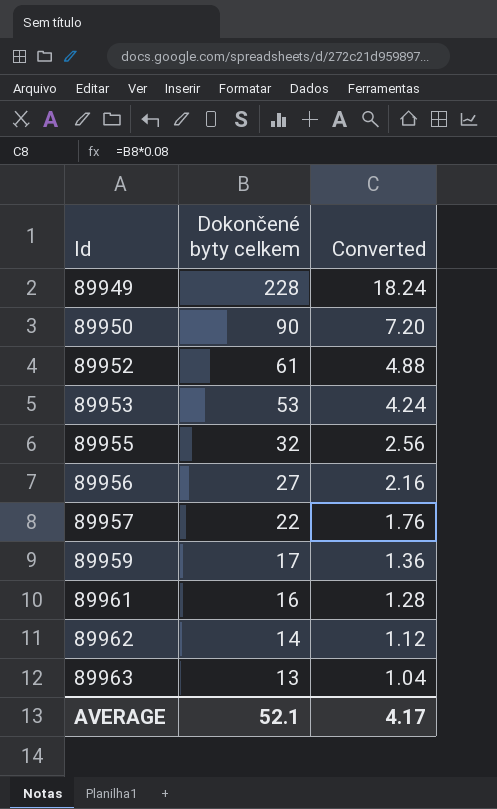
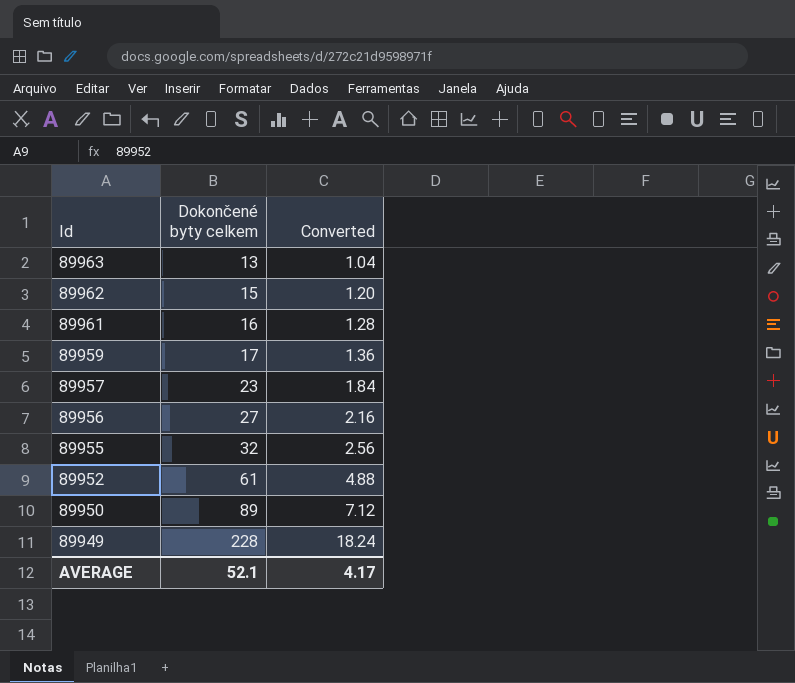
row order: Id ascending -> Id descending
row 89953: 53 | 4.24 -> none
89962 | Dokončené byty celkem: 14 -> 15
89962 | Converted: 1.12 -> 1.20
89957 | Dokončené byty celkem: 22 -> 23
89957 | Converted: 1.76 -> 1.84
89950 | Dokončené byty celkem: 90 -> 89
89950 | Converted: 7.20 -> 7.12

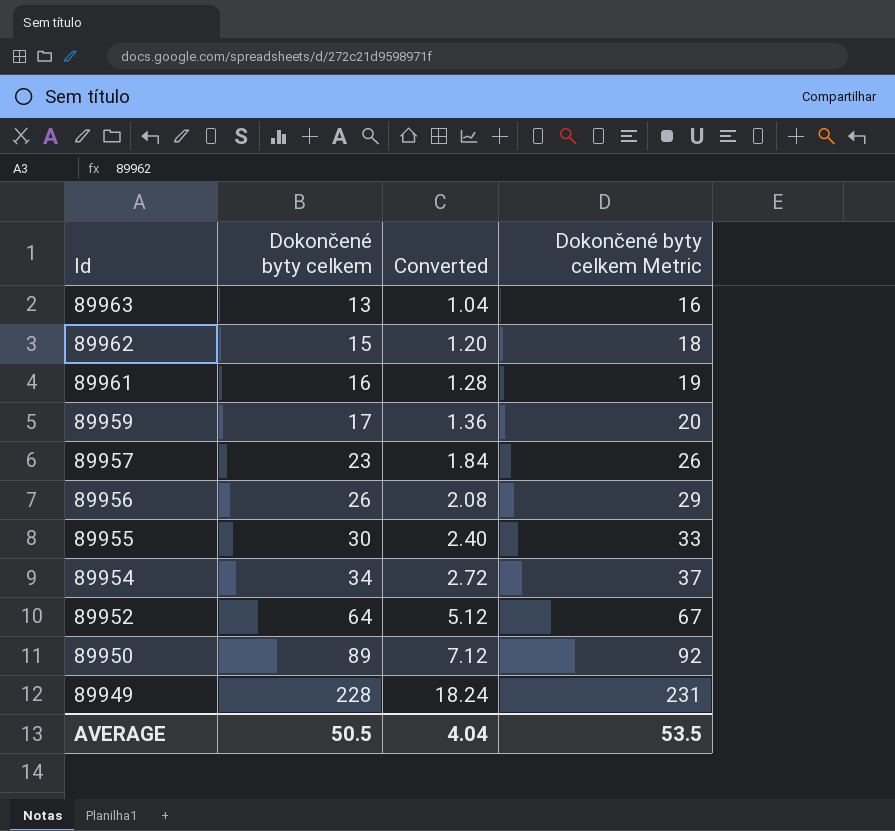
column Dokončené byty celkem Metric | formula: none -> [Dokončené byty celkem] + 3
89956 | Dokončené byty celkem: 27 -> 26
89956 | Converted: 2.16 -> 2.08
89955 | Dokončené byty celkem: 32 -> 30
89955 | Converted: 2.56 -> 2.40
row 89954: none -> 34 | 2.72 | 37
89952 | Dokončené byty celkem: 61 -> 64
89952 | Converted: 4.88 -> 5.12
AVERAGE | Dokončené byty celkem: 52.1 -> 50.5
AVERAGE | Converted: 4.17 -> 4.04

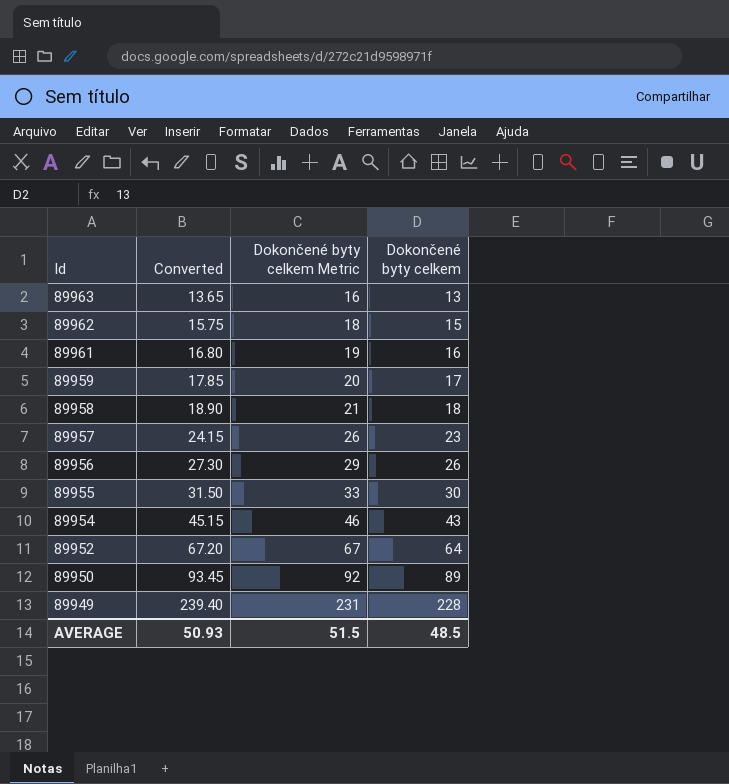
column Converted | formula: [Dokončené byty celkem] * 0.08 -> [Dokončené byty celkem] * 1.05
column Dokončené byty celkem | position: 2 -> 4
row 89958: none -> 18.90 | 21 | 18
89954 | Dokončené byty celkem Metric: 37 -> 46
89954 | Dokončené byty celkem: 34 -> 43
AVERAGE | Converted: 4.04 -> 50.93
AVERAGE | Dokončené byty celkem Metric: 53.5 -> 51.5
AVERAGE | Dokončené byty celkem: 50.5 -> 48.5

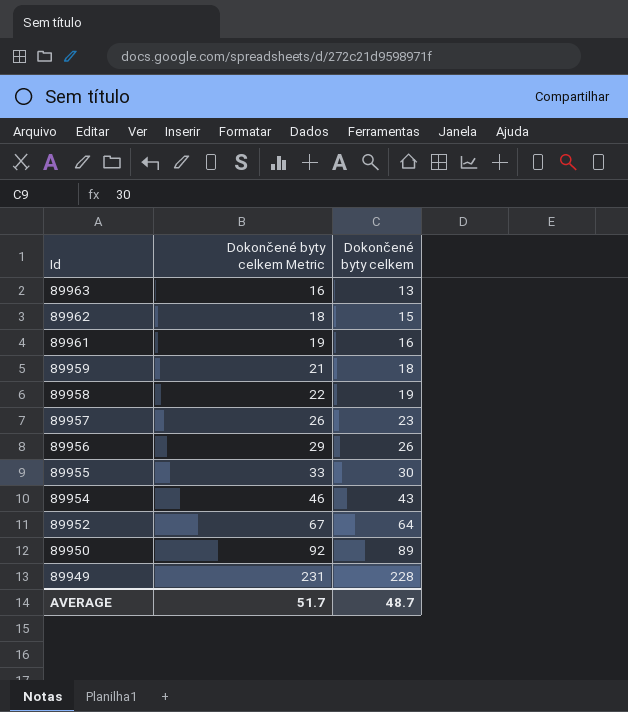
column Converted | formula: [Dokončené byty celkem] * 1.05 -> none
89959 | Dokončené byty celkem Metric: 20 -> 21
89959 | Dokončené byty celkem: 17 -> 18
89958 | Dokončené byty celkem Metric: 21 -> 22
89958 | Dokončené byty celkem: 18 -> 19
AVERAGE | Dokončené byty celkem Metric: 51.5 -> 51.7
AVERAGE | Dokončené byty celkem: 48.5 -> 48.7

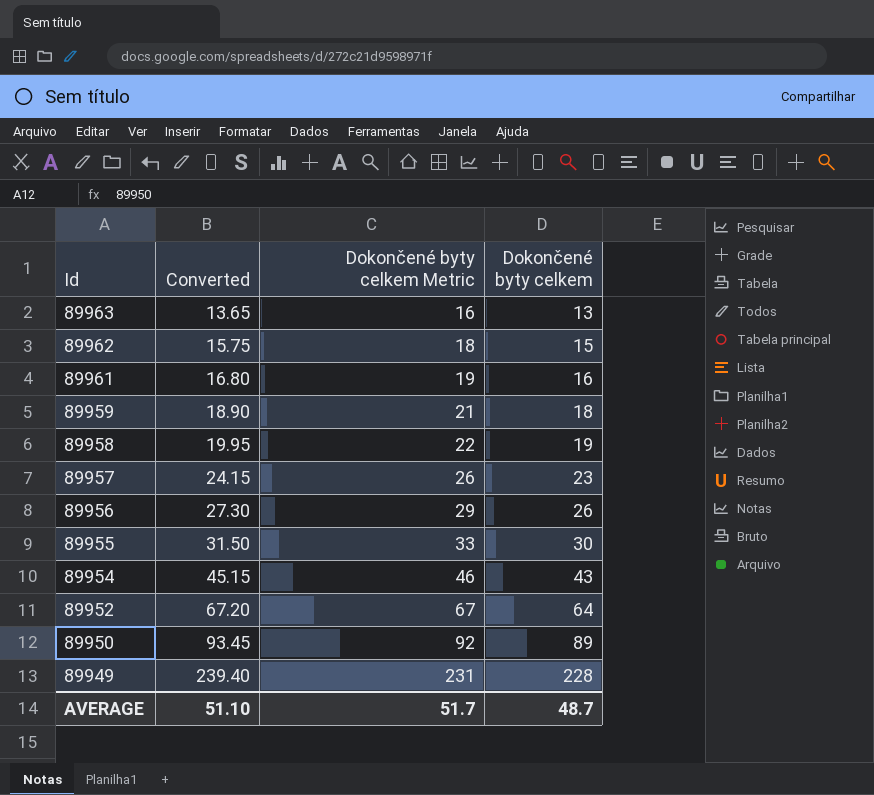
column Converted | formula: none -> [Dokončené byty celkem] * 1.05

